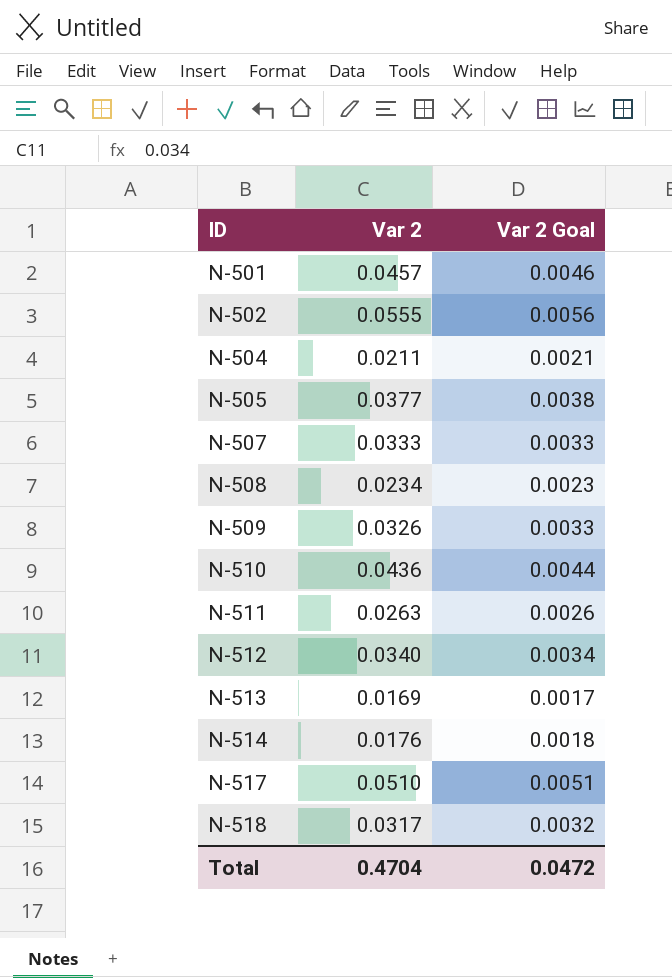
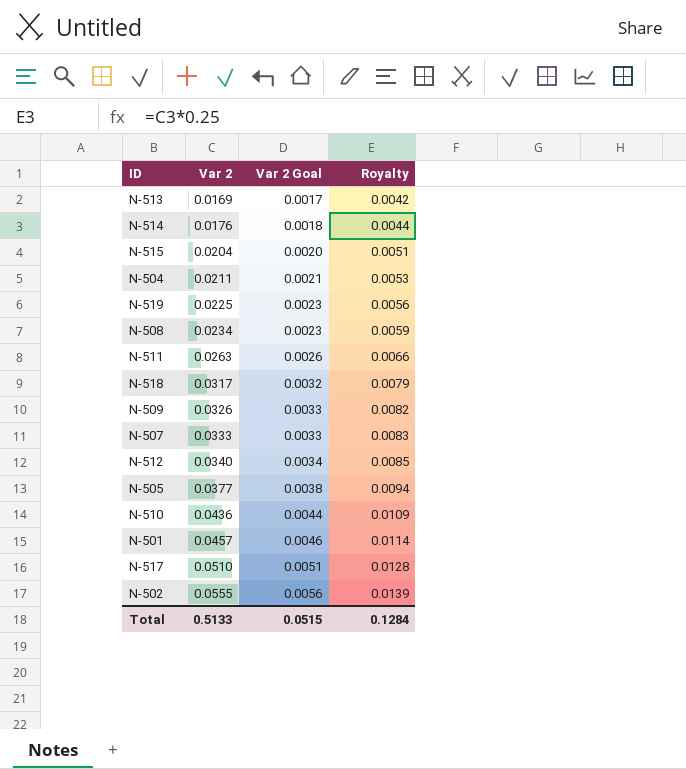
row order: ID ascending -> Var 2 ascending
column Royalty | formula: none -> [Var 2] * 0.25
row N-515: none -> 0.0204 | 0.0020 | 0.0051
row N-519: none -> 0.0225 | 0.0023 | 0.0056
Total | Var 2: 0.4704 -> 0.5133
Total | Var 2 Goal: 0.0472 -> 0.0515

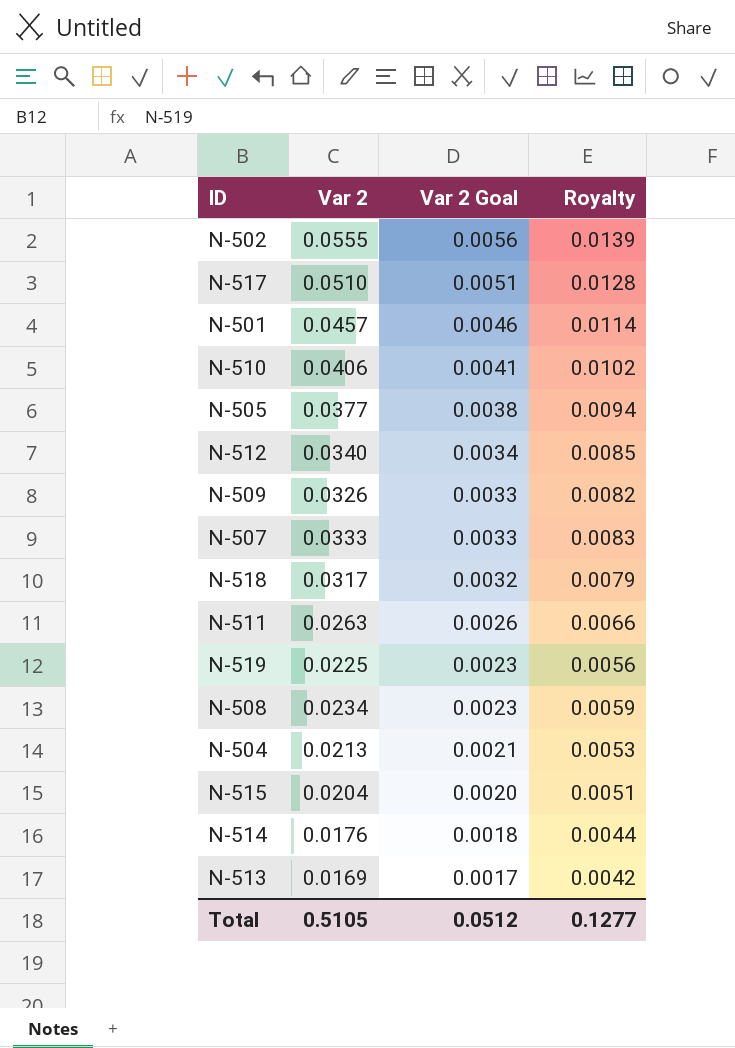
row order: Var 2 ascending -> Var 2 Goal descending
N-510 | Var 2: 0.0436 -> 0.0406
N-510 | Var 2 Goal: 0.0044 -> 0.0041
N-510 | Royalty: 0.0109 -> 0.0102
N-504 | Var 2: 0.0211 -> 0.0213
Total | Var 2: 0.5133 -> 0.5105
Total | Var 2 Goal: 0.0515 -> 0.0512
Total | Royalty: 0.1284 -> 0.1277

